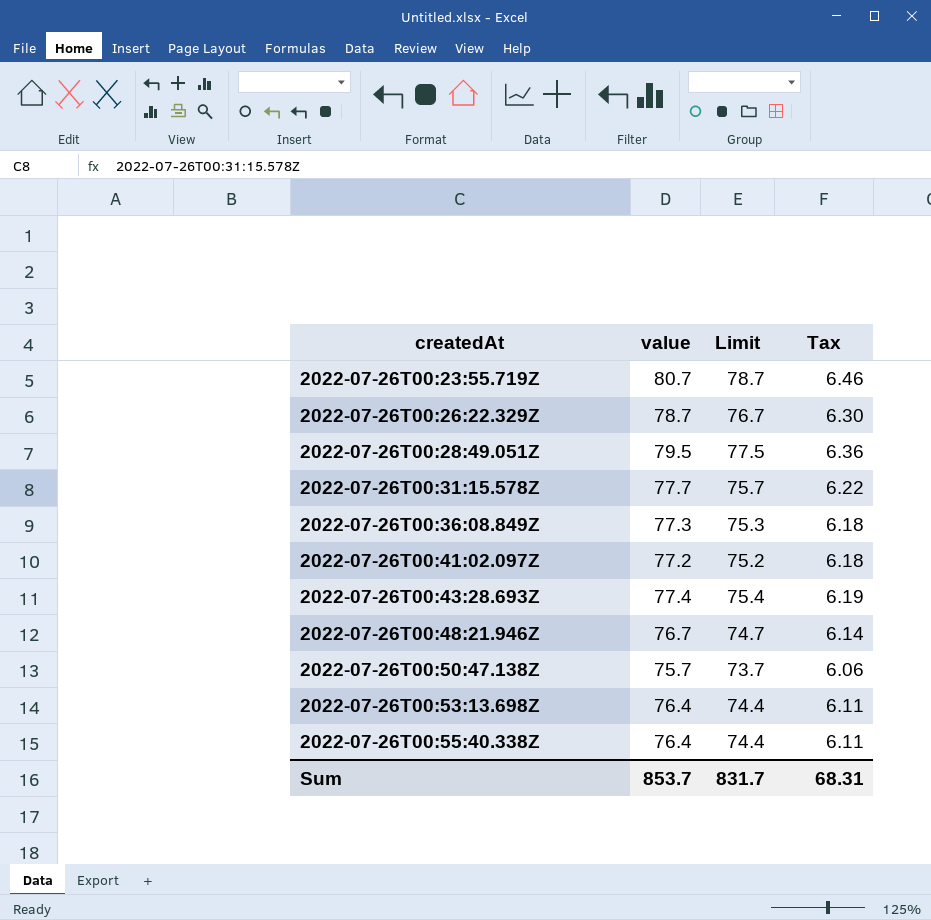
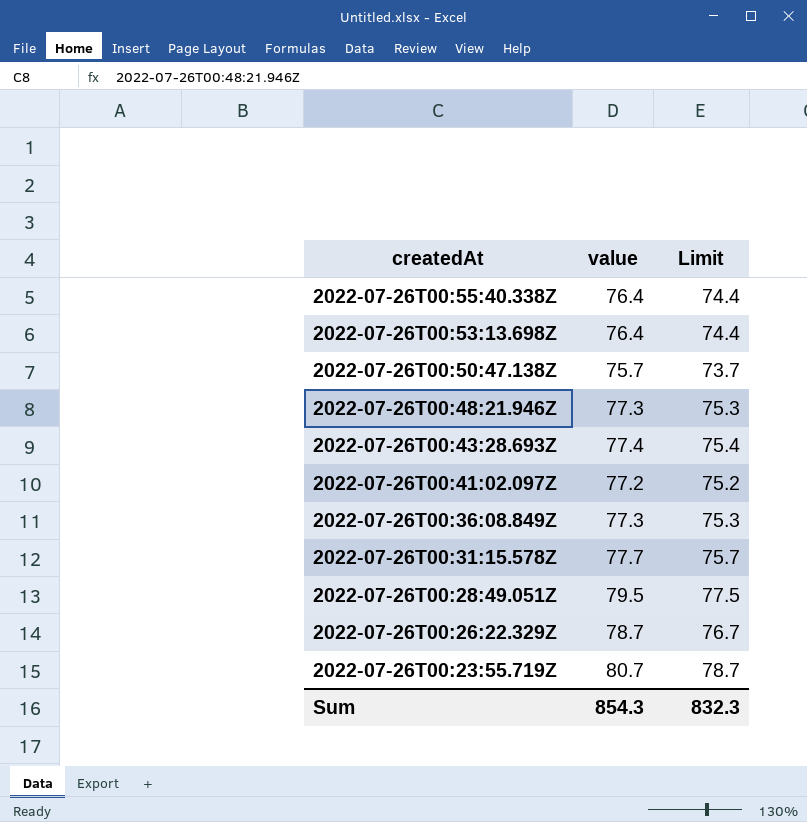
row order: createdAt ascending -> createdAt descending
column Tax | formula: [value] * 0.08 -> none
2022-07-26T00:48:21.946Z | value: 76.7 -> 77.3
2022-07-26T00:48:21.946Z | Limit: 74.7 -> 75.3
Sum | value: 853.7 -> 854.3
Sum | Limit: 831.7 -> 832.3

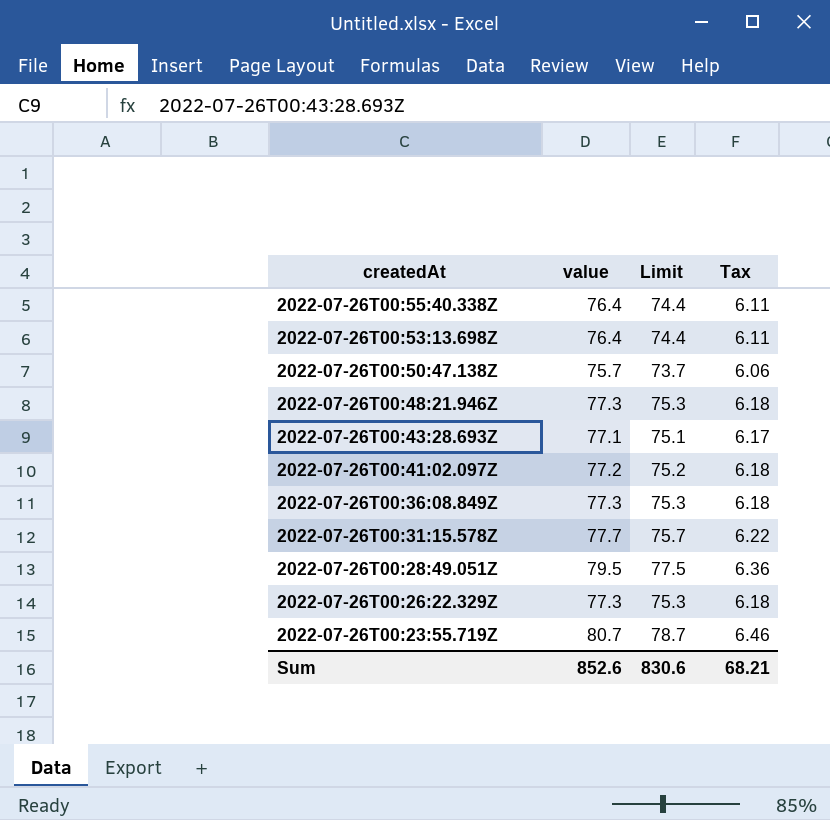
column Tax | formula: none -> [value] * 0.08
2022-07-26T00:43:28.693Z | value: 77.4 -> 77.1
2022-07-26T00:43:28.693Z | Limit: 75.4 -> 75.1
2022-07-26T00:26:22.329Z | value: 78.7 -> 77.3
2022-07-26T00:26:22.329Z | Limit: 76.7 -> 75.3
Sum | value: 854.3 -> 852.6
Sum | Limit: 832.3 -> 830.6

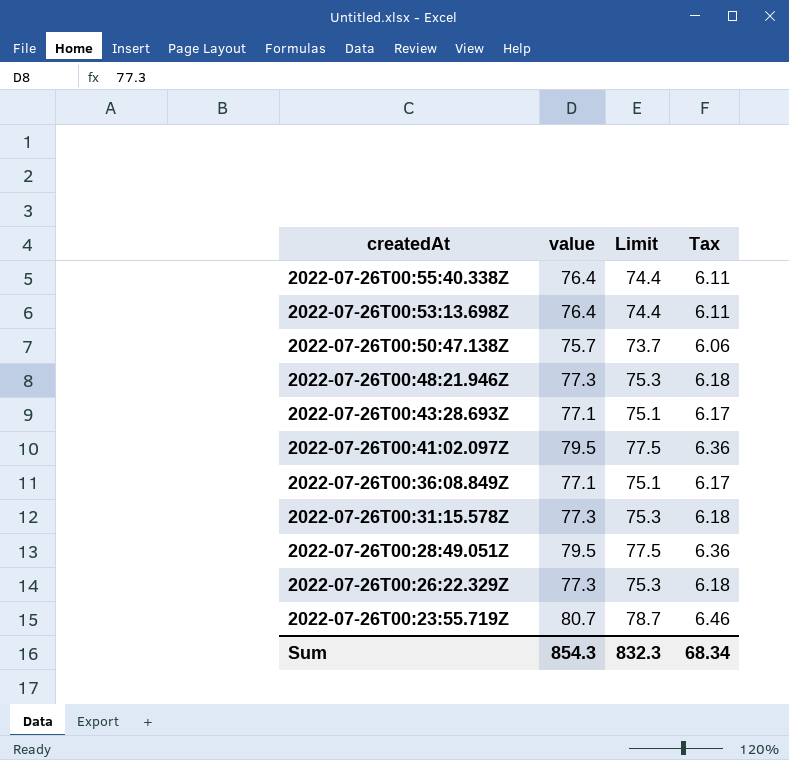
2022-07-26T00:41:02.097Z | value: 77.2 -> 79.5
2022-07-26T00:41:02.097Z | Limit: 75.2 -> 77.5
2022-07-26T00:41:02.097Z | Tax: 6.18 -> 6.36
2022-07-26T00:36:08.849Z | value: 77.3 -> 77.1
2022-07-26T00:36:08.849Z | Limit: 75.3 -> 75.1
2022-07-26T00:36:08.849Z | Tax: 6.18 -> 6.17
2022-07-26T00:31:15.578Z | value: 77.7 -> 77.3
2022-07-26T00:31:15.578Z | Limit: 75.7 -> 75.3
2022-07-26T00:31:15.578Z | Tax: 6.22 -> 6.18
Sum | value: 852.6 -> 854.3
Sum | Limit: 830.6 -> 832.3
Sum | Tax: 68.21 -> 68.34

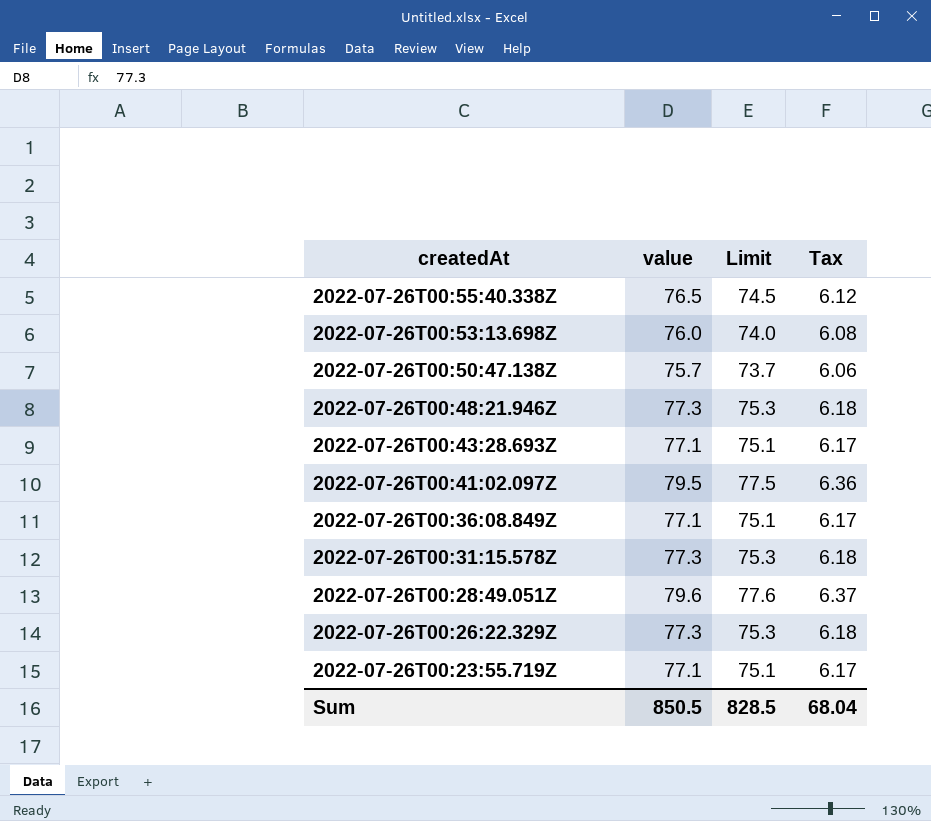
2022-07-26T00:55:40.338Z | value: 76.4 -> 76.5
2022-07-26T00:55:40.338Z | Limit: 74.4 -> 74.5
2022-07-26T00:55:40.338Z | Tax: 6.11 -> 6.12
2022-07-26T00:53:13.698Z | value: 76.4 -> 76.0
2022-07-26T00:53:13.698Z | Limit: 74.4 -> 74.0
2022-07-26T00:53:13.698Z | Tax: 6.11 -> 6.08
2022-07-26T00:28:49.051Z | value: 79.5 -> 79.6
2022-07-26T00:28:49.051Z | Limit: 77.5 -> 77.6
2022-07-26T00:28:49.051Z | Tax: 6.36 -> 6.37
2022-07-26T00:23:55.719Z | value: 80.7 -> 77.1
2022-07-26T00:23:55.719Z | Limit: 78.7 -> 75.1
2022-07-26T00:23:55.719Z | Tax: 6.46 -> 6.17
Sum | value: 854.3 -> 850.5
Sum | Limit: 832.3 -> 828.5
Sum | Tax: 68.34 -> 68.04

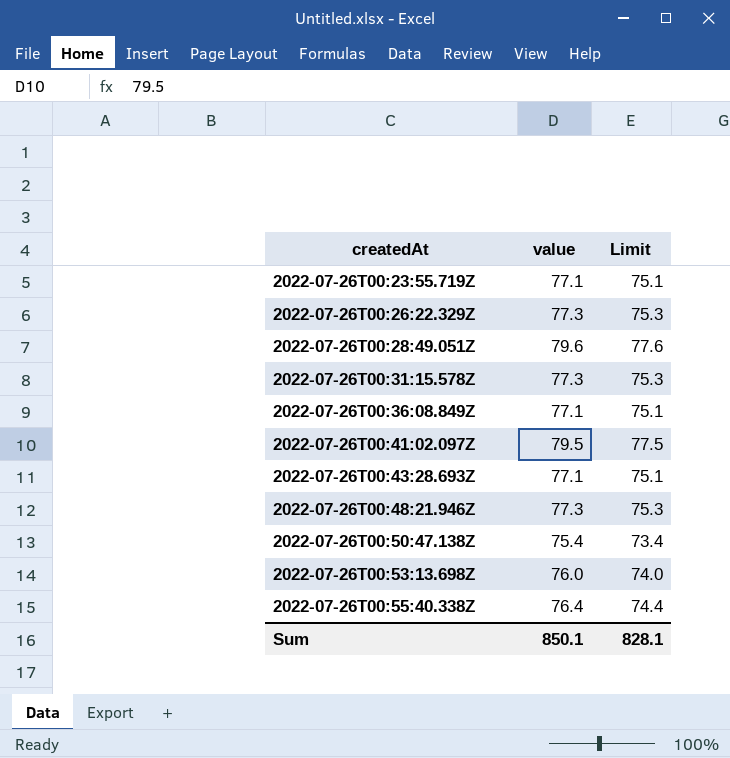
row order: createdAt descending -> createdAt ascending
column Tax | formula: [value] * 0.08 -> none
2022-07-26T00:50:47.138Z | value: 75.7 -> 75.4
2022-07-26T00:50:47.138Z | Limit: 73.7 -> 73.4
2022-07-26T00:55:40.338Z | value: 76.5 -> 76.4
2022-07-26T00:55:40.338Z | Limit: 74.5 -> 74.4
Sum | value: 850.5 -> 850.1
Sum | Limit: 828.5 -> 828.1

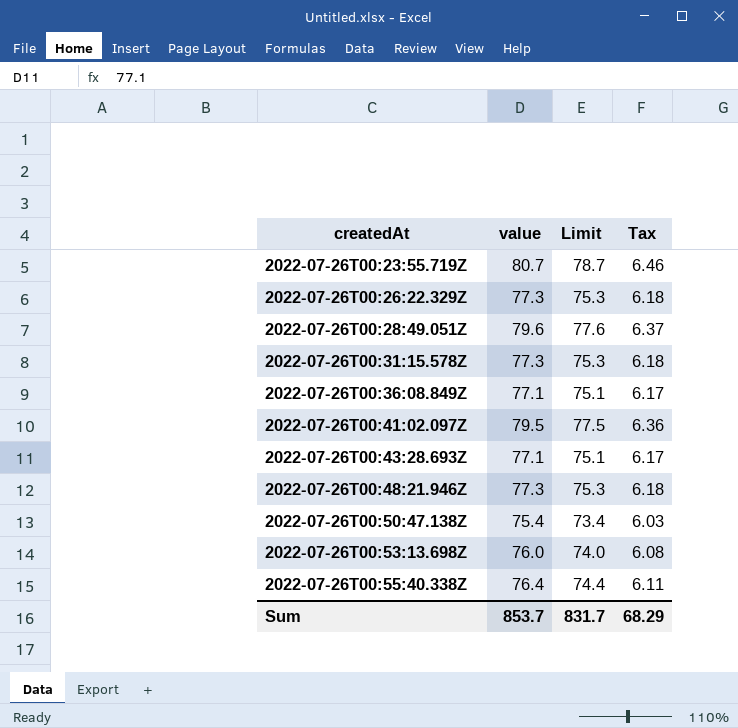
column Tax | formula: none -> [value] * 0.08
2022-07-26T00:23:55.719Z | value: 77.1 -> 80.7
2022-07-26T00:23:55.719Z | Limit: 75.1 -> 78.7
Sum | value: 850.1 -> 853.7
Sum | Limit: 828.1 -> 831.7

